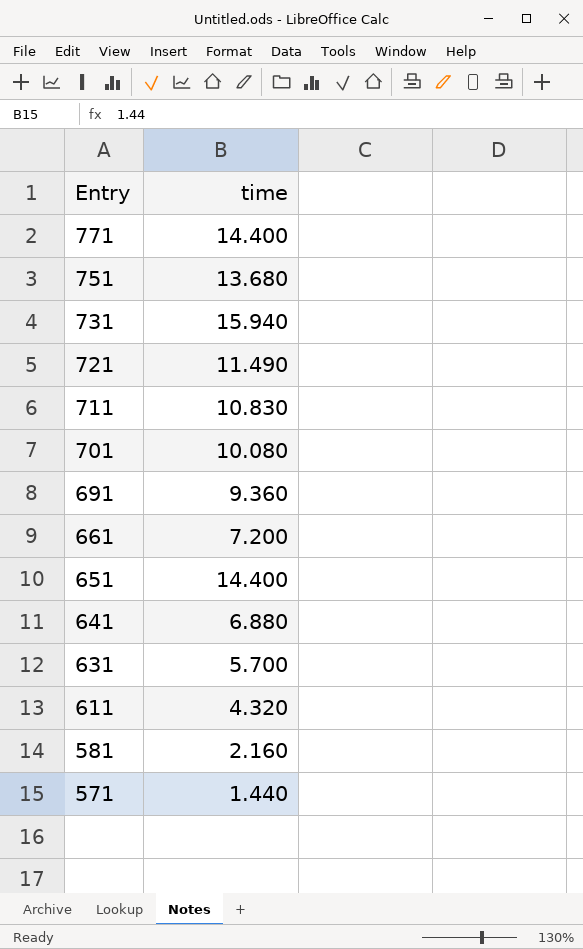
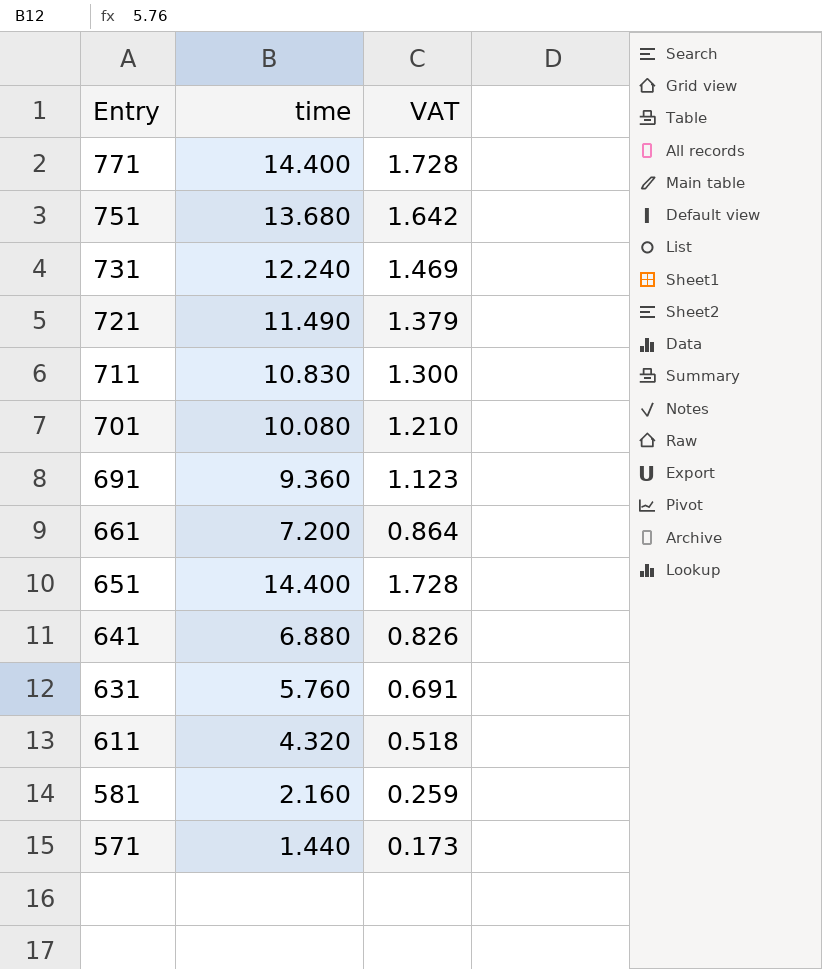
column VAT | formula: none -> [time] * 0.12
731 | time: 15.940 -> 12.240
631 | time: 5.700 -> 5.760

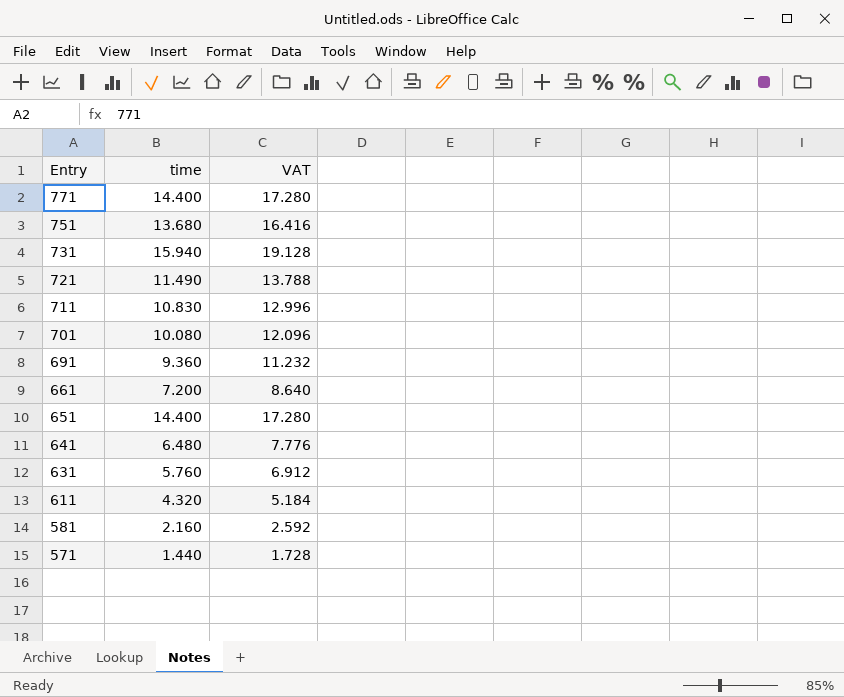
column VAT | formula: [time] * 0.12 -> [time] * 1.2
731 | time: 12.240 -> 15.940
641 | time: 6.880 -> 6.480

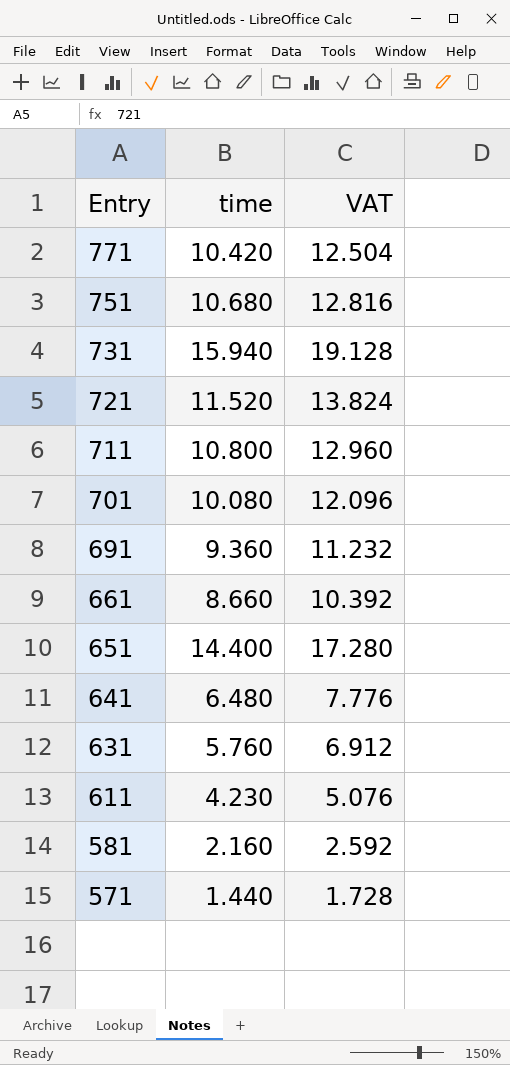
771 | time: 14.400 -> 10.420
771 | VAT: 17.280 -> 12.504
751 | time: 13.680 -> 10.680
751 | VAT: 16.416 -> 12.816
721 | time: 11.490 -> 11.520
721 | VAT: 13.788 -> 13.824
711 | time: 10.830 -> 10.800
711 | VAT: 12.996 -> 12.960
661 | time: 7.200 -> 8.660
661 | VAT: 8.640 -> 10.392
611 | time: 4.320 -> 4.230
611 | VAT: 5.184 -> 5.076

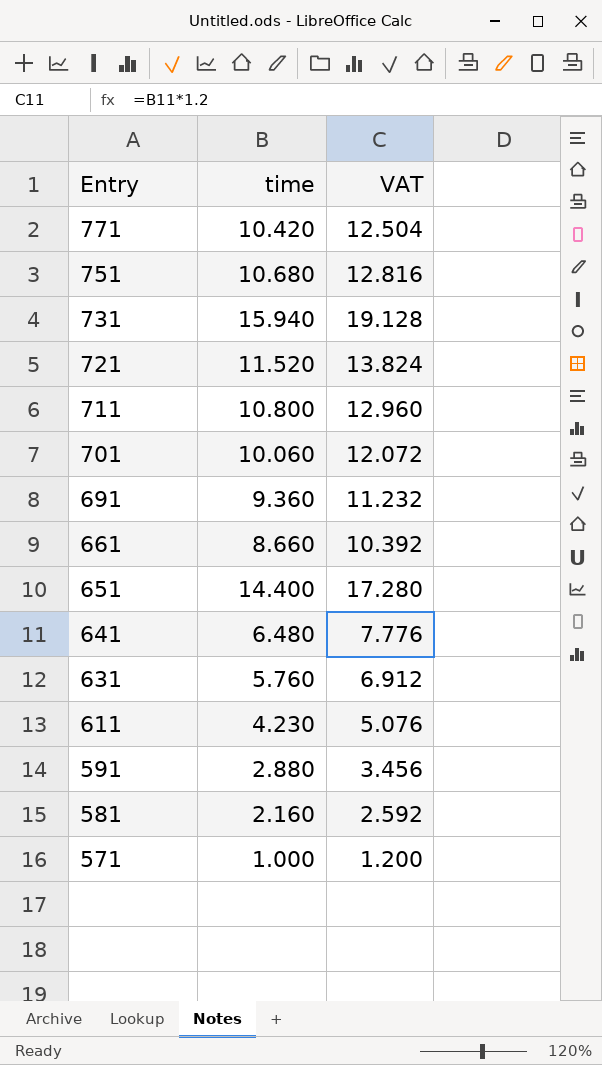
701 | time: 10.080 -> 10.060
701 | VAT: 12.096 -> 12.072
row 591: none -> 2.880 | 3.456
571 | time: 1.440 -> 1.000
571 | VAT: 1.728 -> 1.200

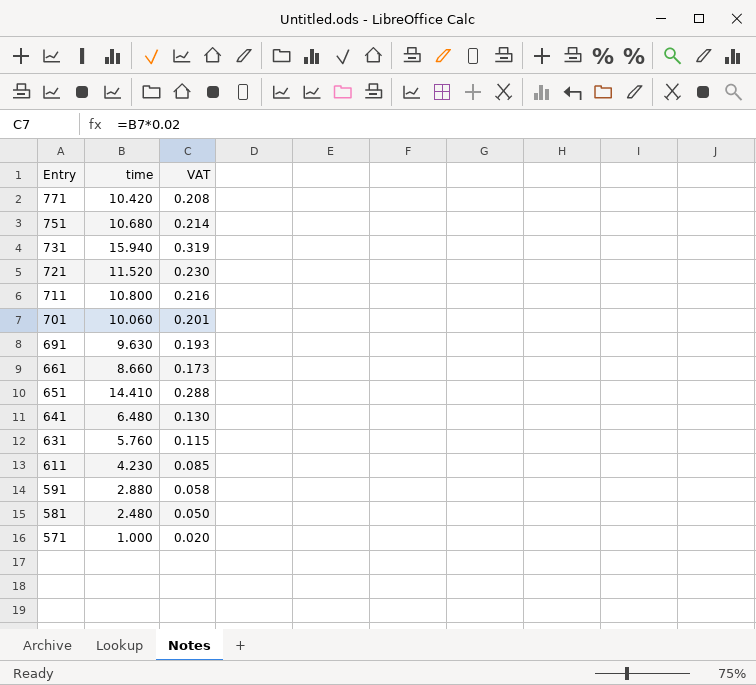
column VAT | formula: [time] * 1.2 -> [time] * 0.02
691 | time: 9.360 -> 9.630
651 | time: 14.400 -> 14.410
581 | time: 2.160 -> 2.480

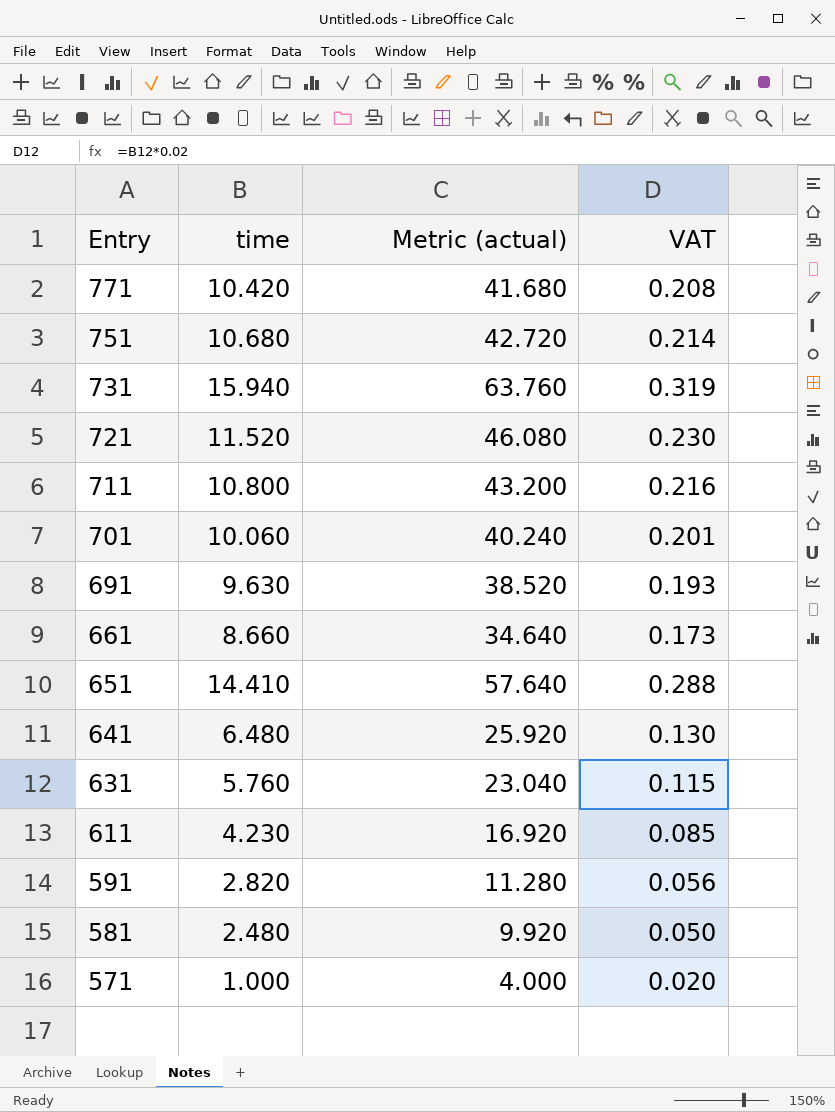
column Metric (actual) | formula: none -> [time] * 4
591 | time: 2.880 -> 2.820
591 | VAT: 0.058 -> 0.056

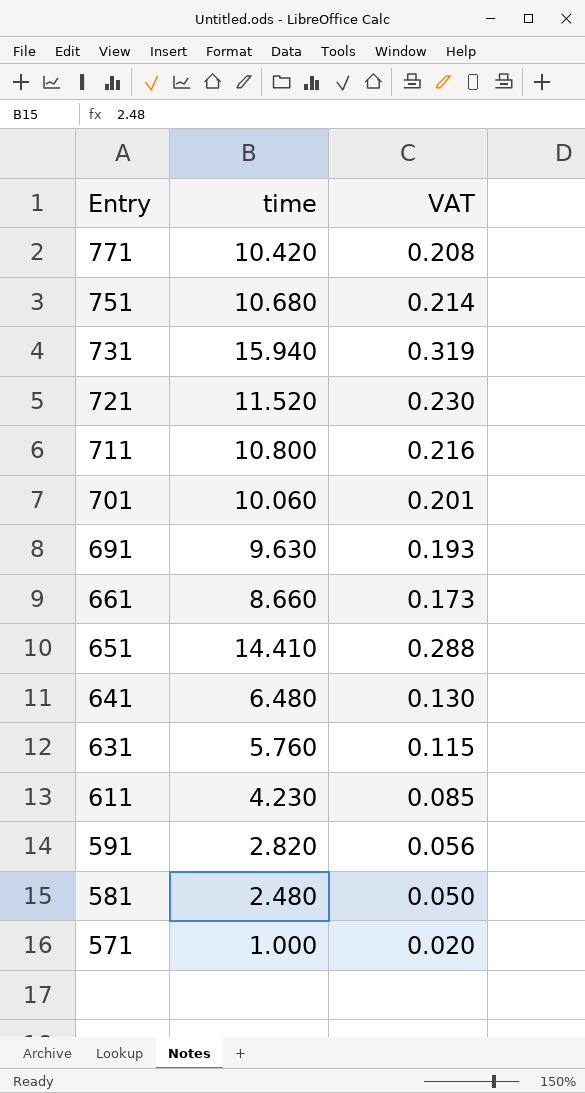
column Metric (actual) | formula: [time] * 4 -> none

